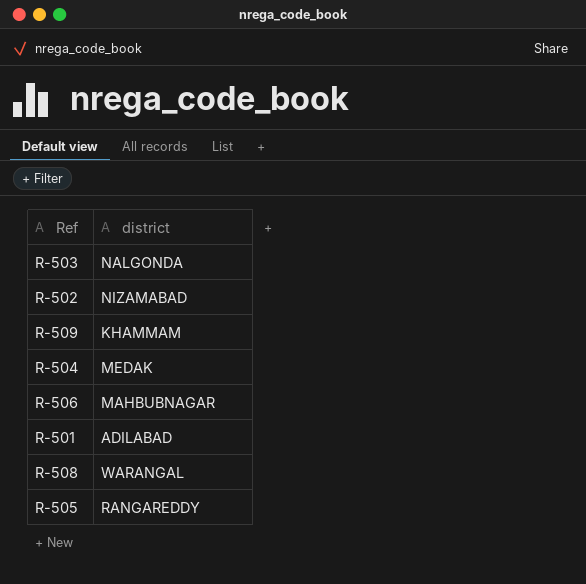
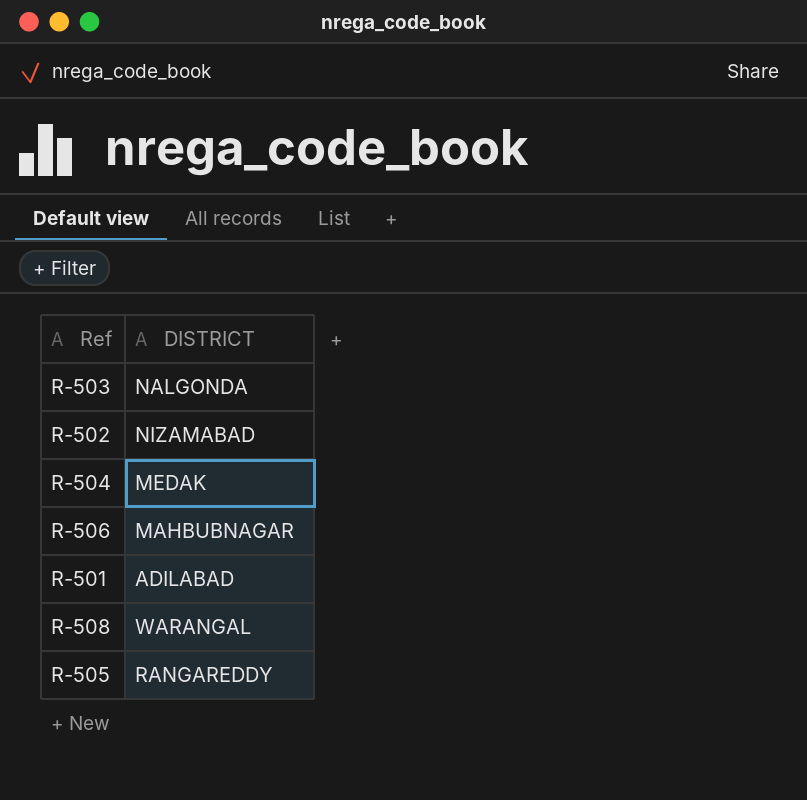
column name: district -> DISTRICT
row R-509: KHAMMAM -> none

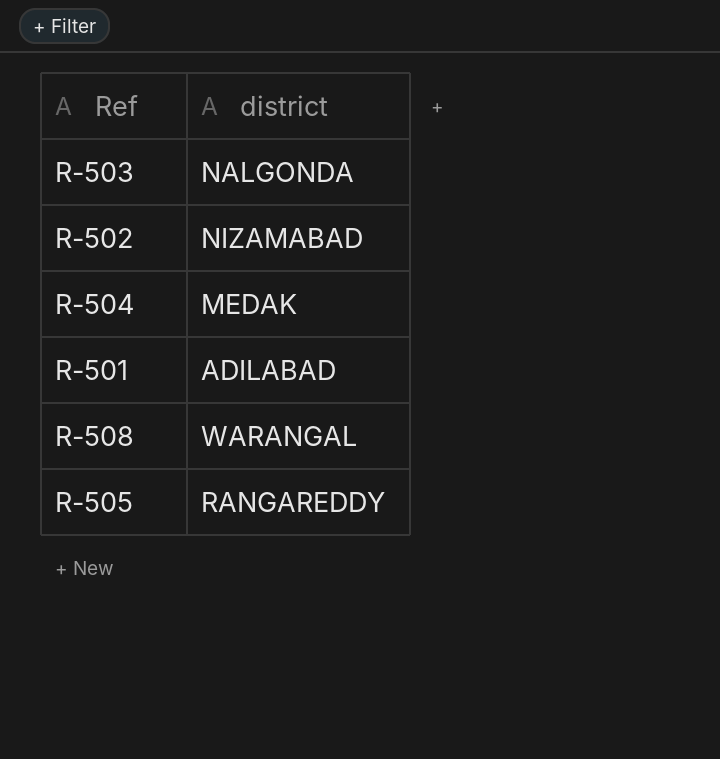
column name: DISTRICT -> district
row R-506: MAHBUBNAGAR -> none

